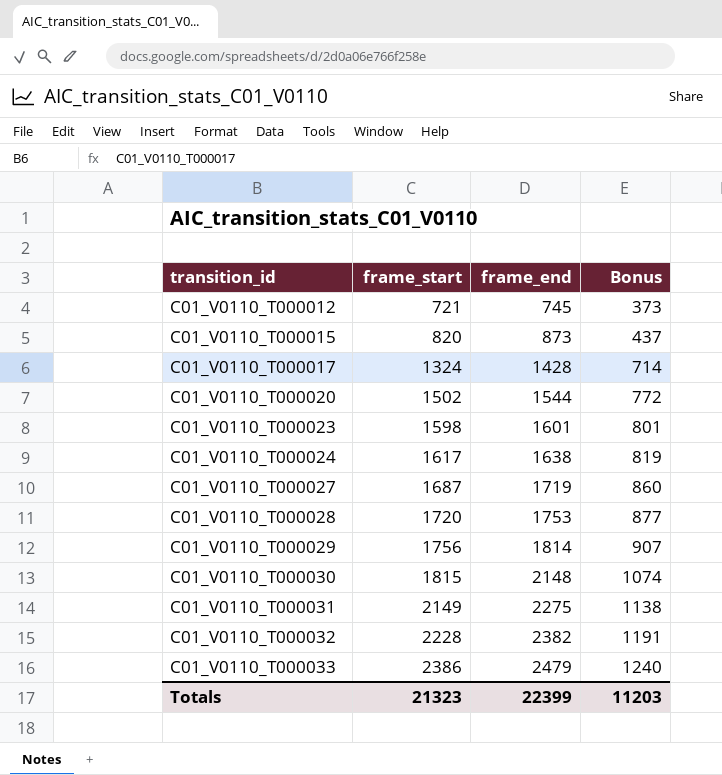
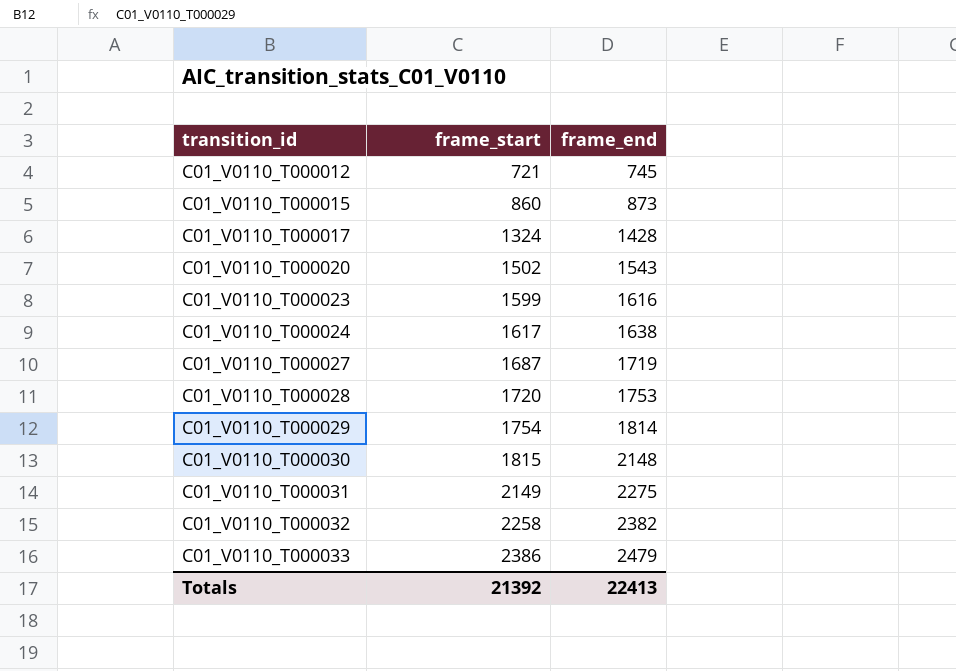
column Bonus | formula: [frame_end] * 0.5 -> none
C01_V0110_T000015 | frame_start: 820 -> 860
C01_V0110_T000020 | frame_end: 1544 -> 1543
C01_V0110_T000023 | frame_start: 1598 -> 1599
C01_V0110_T000023 | frame_end: 1601 -> 1616
C01_V0110_T000029 | frame_start: 1756 -> 1754
C01_V0110_T000032 | frame_start: 2228 -> 2258
Totals | frame_start: 21323 -> 21392
Totals | frame_end: 22399 -> 22413

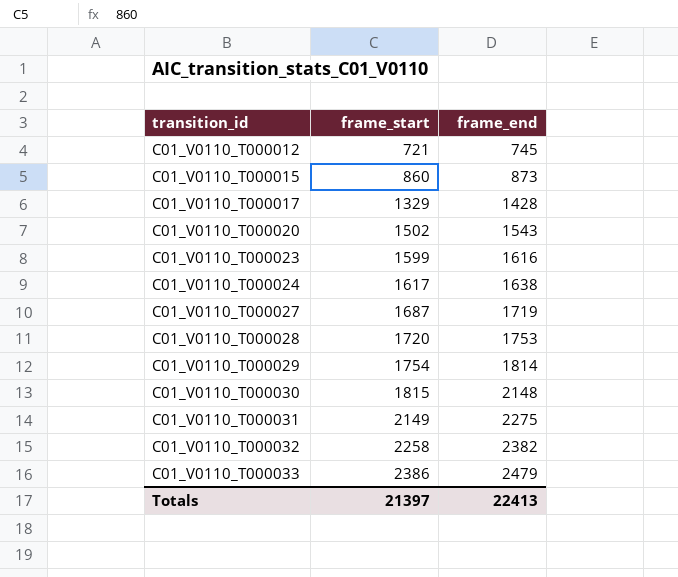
C01_V0110_T000017 | frame_start: 1324 -> 1329
Totals | frame_start: 21392 -> 21397

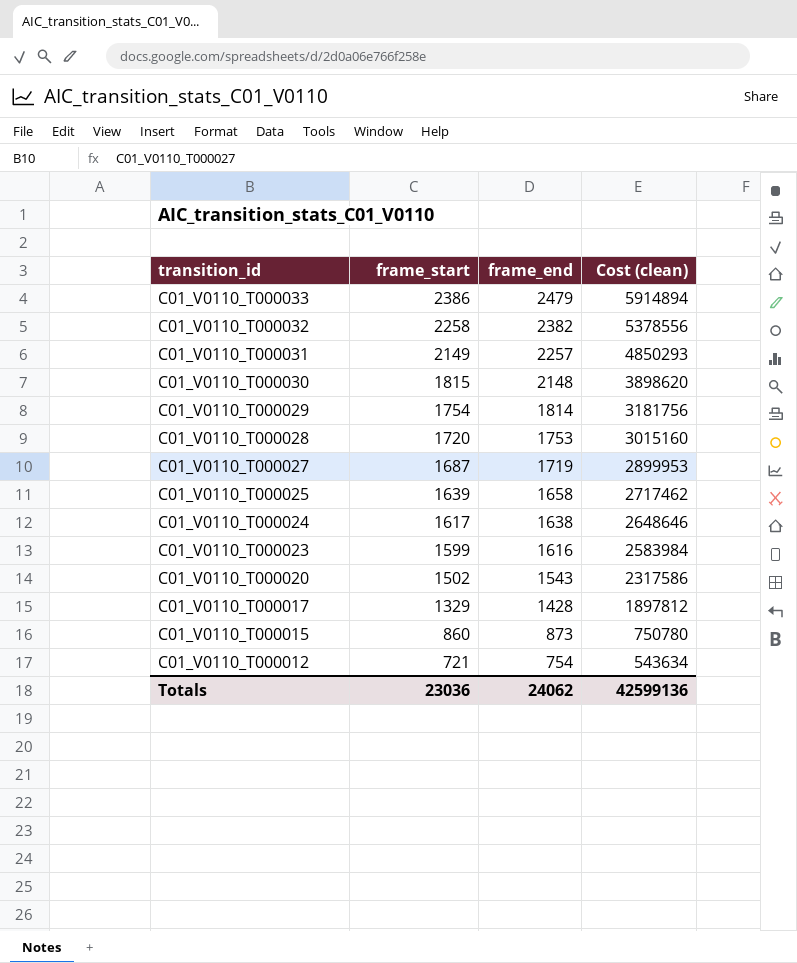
row order: transition_id ascending -> transition_id descending
column Cost (clean) | formula: none -> [frame_start] * [frame_end]
C01_V0110_T000031 | frame_end: 2275 -> 2257
row C01_V0110_T000025: none -> 1639 | 1658 | 2717462
C01_V0110_T000012 | frame_end: 745 -> 754
Totals | frame_start: 21397 -> 23036
Totals | frame_end: 22413 -> 24062

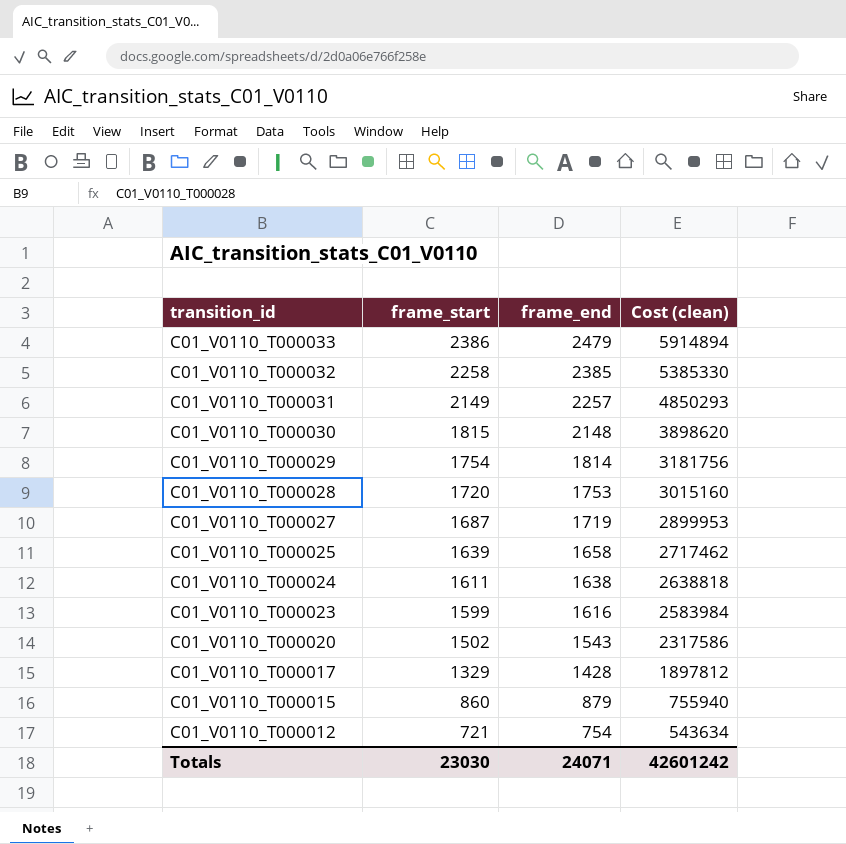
C01_V0110_T000032 | frame_end: 2382 -> 2385
C01_V0110_T000032 | Cost (clean): 5378556 -> 5385330
C01_V0110_T000024 | frame_start: 1617 -> 1611
C01_V0110_T000024 | Cost (clean): 2648646 -> 2638818
C01_V0110_T000015 | frame_end: 873 -> 879
C01_V0110_T000015 | Cost (clean): 750780 -> 755940
Totals | frame_start: 23036 -> 23030
Totals | frame_end: 24062 -> 24071
Totals | Cost (clean): 42599136 -> 42601242

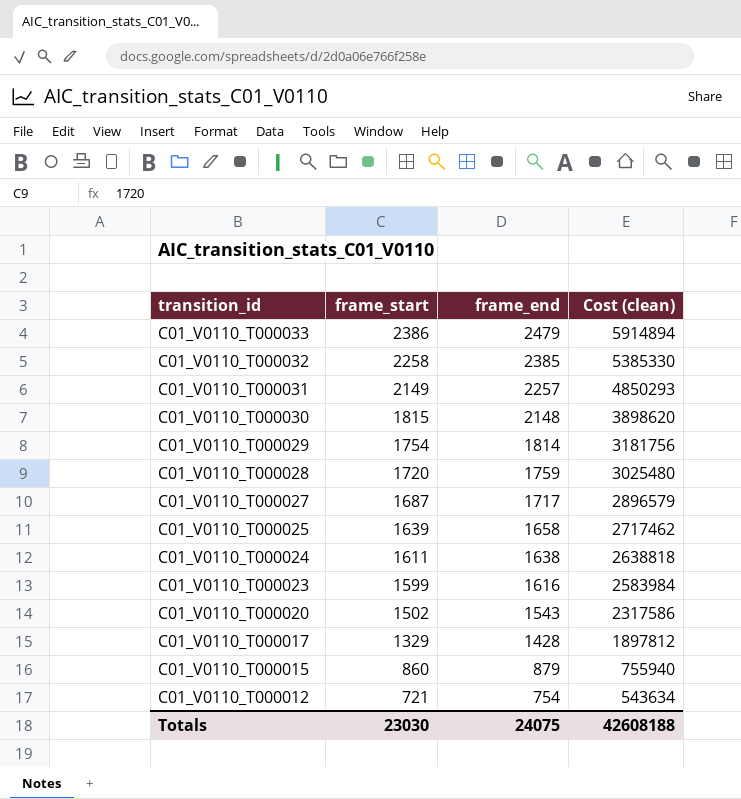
C01_V0110_T000028 | frame_end: 1753 -> 1759
C01_V0110_T000028 | Cost (clean): 3015160 -> 3025480
C01_V0110_T000027 | frame_end: 1719 -> 1717
C01_V0110_T000027 | Cost (clean): 2899953 -> 2896579
Totals | frame_end: 24071 -> 24075
Totals | Cost (clean): 42601242 -> 42608188

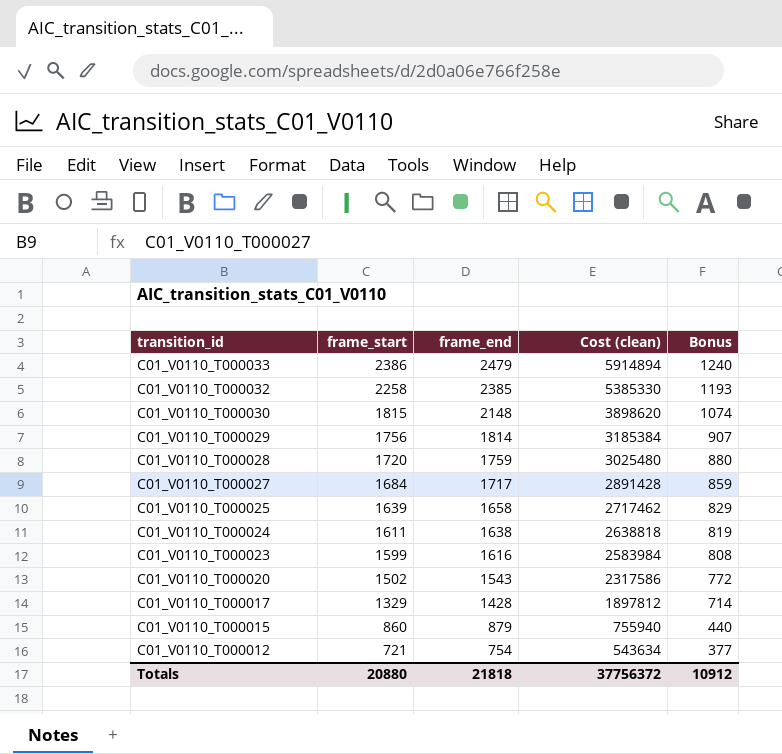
column Bonus | formula: none -> [frame_end] * 0.5
row C01_V0110_T000031: 2149 | 2257 | 4850293 -> none
C01_V0110_T000029 | frame_start: 1754 -> 1756
C01_V0110_T000029 | Cost (clean): 3181756 -> 3185384
C01_V0110_T000027 | frame_start: 1687 -> 1684
C01_V0110_T000027 | Cost (clean): 2896579 -> 2891428
Totals | frame_start: 23030 -> 20880
Totals | frame_end: 24075 -> 21818
Totals | Cost (clean): 42608188 -> 37756372

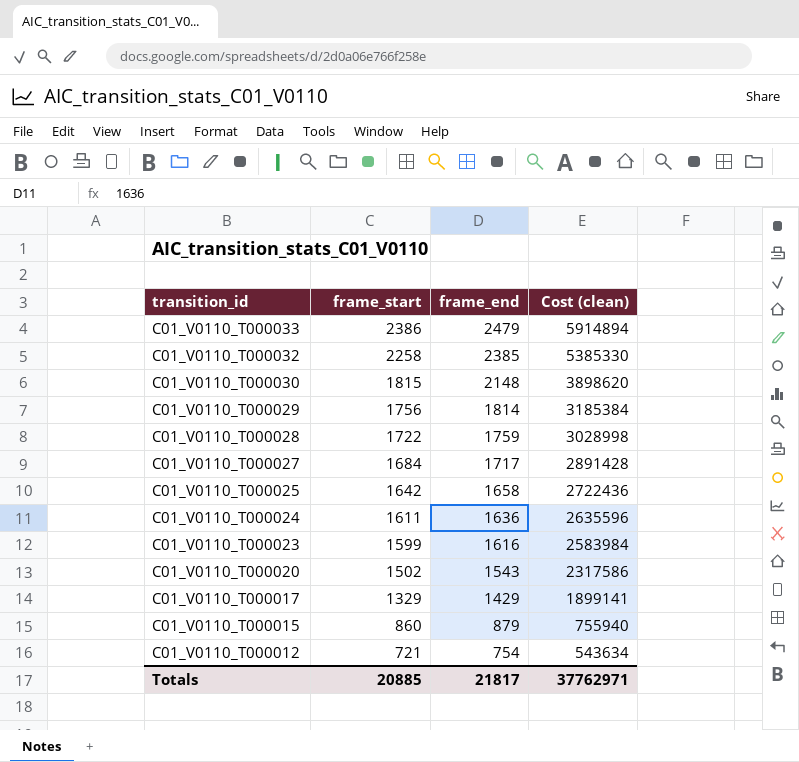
column Bonus | formula: [frame_end] * 0.5 -> none
C01_V0110_T000028 | frame_start: 1720 -> 1722
C01_V0110_T000028 | Cost (clean): 3025480 -> 3028998
C01_V0110_T000025 | frame_start: 1639 -> 1642
C01_V0110_T000025 | Cost (clean): 2717462 -> 2722436
C01_V0110_T000024 | frame_end: 1638 -> 1636
C01_V0110_T000024 | Cost (clean): 2638818 -> 2635596
C01_V0110_T000017 | frame_end: 1428 -> 1429
C01_V0110_T000017 | Cost (clean): 1897812 -> 1899141
Totals | frame_start: 20880 -> 20885
Totals | frame_end: 21818 -> 21817
Totals | Cost (clean): 37756372 -> 37762971

